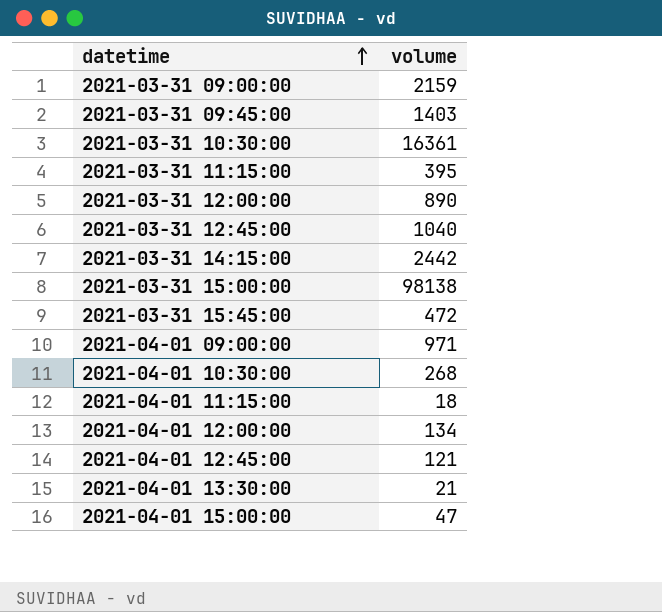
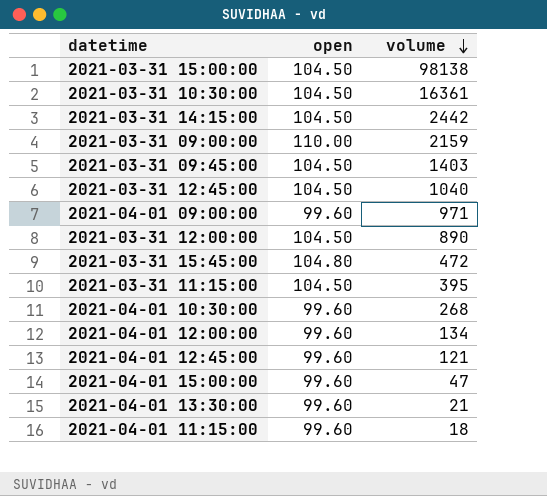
row order: datetime ascending -> volume descending
column open | position: none -> 2

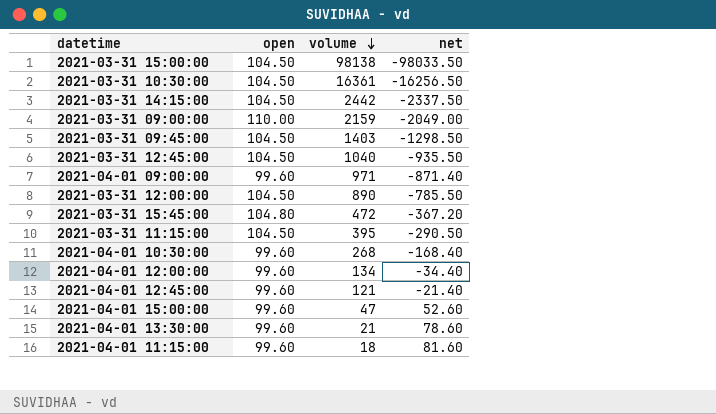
column net | formula: none -> [open] - [volume]

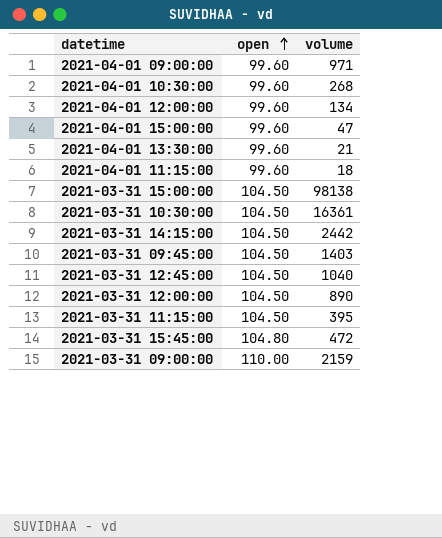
row order: volume descending -> open ascending
column net | formula: [open] - [volume] -> none
row 2021-04-01 12:45:00: 99.60 | 121 | -21.40 -> none

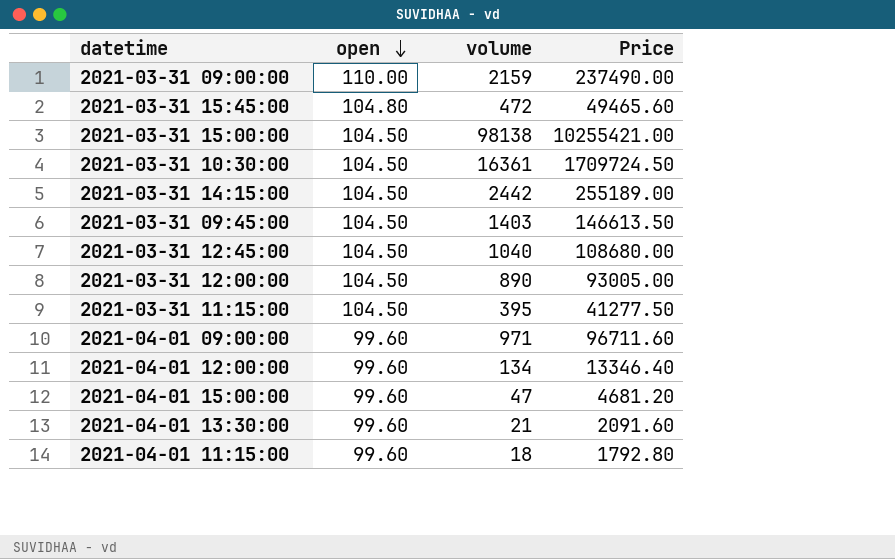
row order: open ascending -> open descending
column Price | formula: none -> [open] * [volume]
row 2021-04-01 10:30:00: 99.60 | 268 -> none

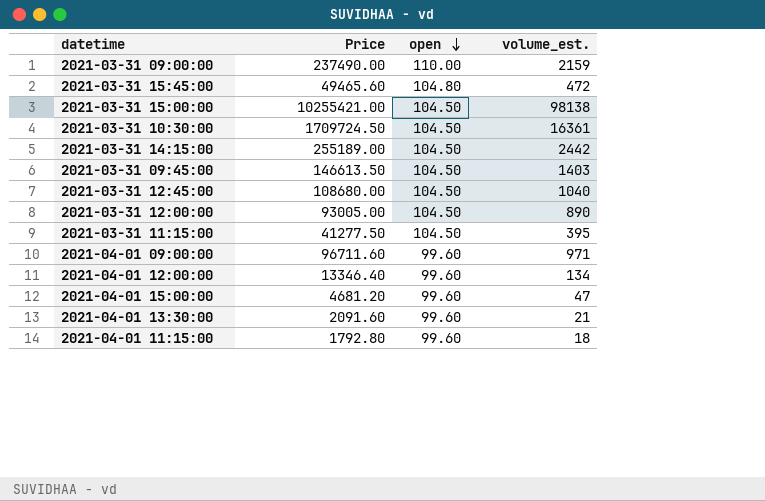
column Price | position: 4 -> 2
column name: volume -> volume_est.

